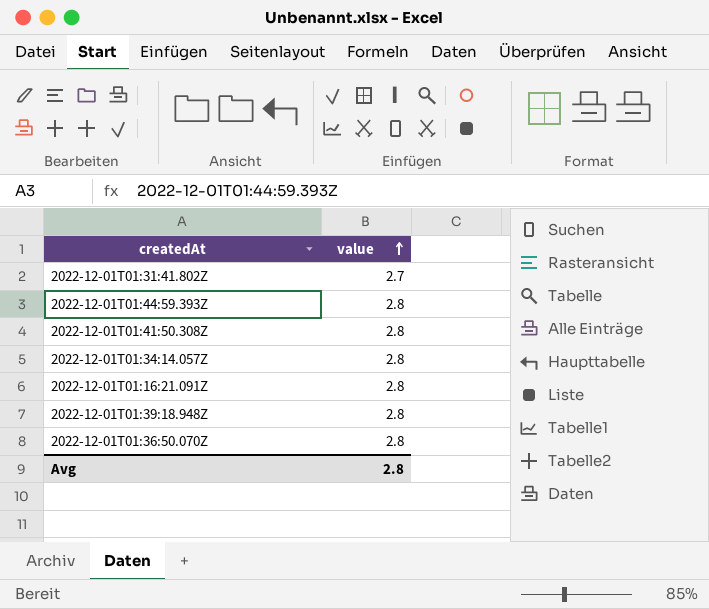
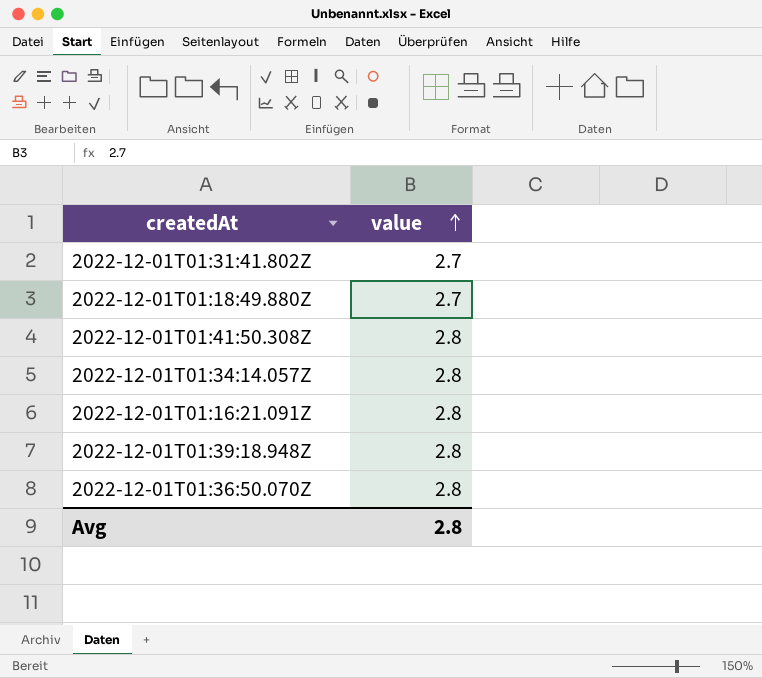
row 2022-12-01T01:44:59.393Z: 2.8 -> none
row 2022-12-01T01:18:49.880Z: none -> 2.7

